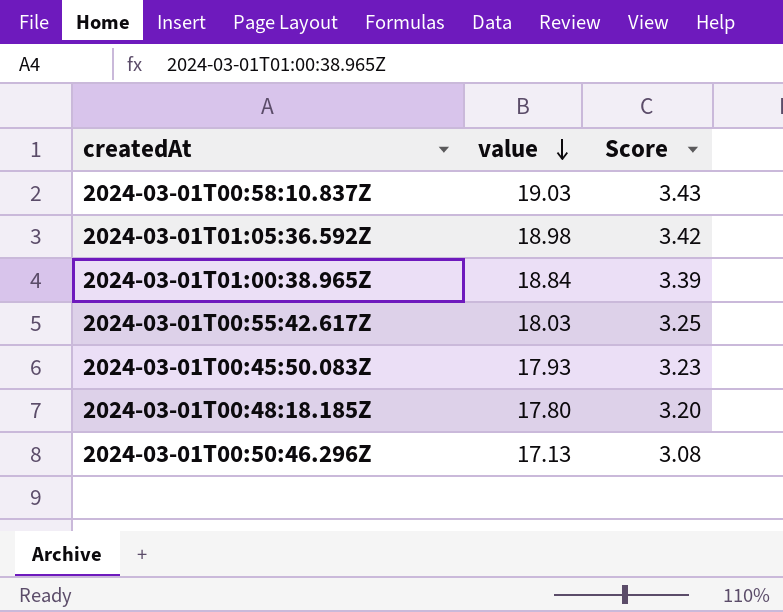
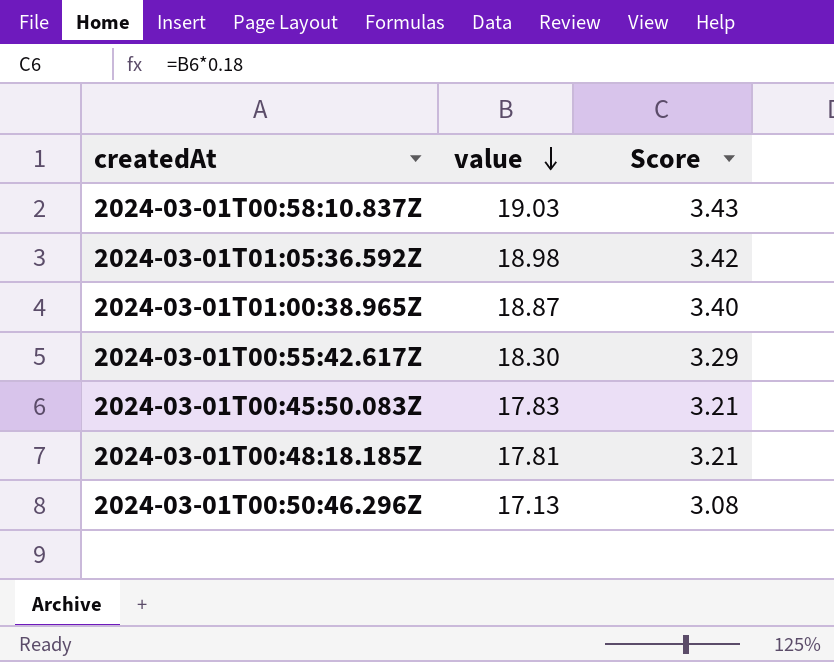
2024-03-01T01:00:38.965Z | value: 18.84 -> 18.87
2024-03-01T01:00:38.965Z | Score: 3.39 -> 3.40
2024-03-01T00:55:42.617Z | value: 18.03 -> 18.30
2024-03-01T00:55:42.617Z | Score: 3.25 -> 3.29
2024-03-01T00:45:50.083Z | value: 17.93 -> 17.83
2024-03-01T00:45:50.083Z | Score: 3.23 -> 3.21
2024-03-01T00:48:18.185Z | value: 17.80 -> 17.81
2024-03-01T00:48:18.185Z | Score: 3.20 -> 3.21

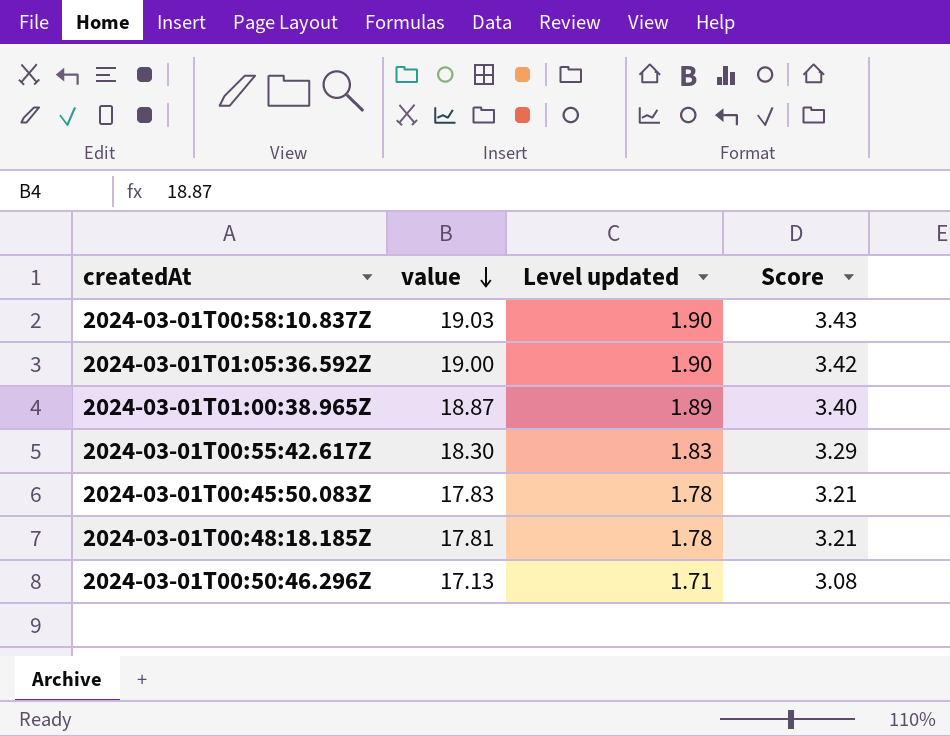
column Level updated | formula: none -> [value] * 0.1
2024-03-01T01:05:36.592Z | value: 18.98 -> 19.00

